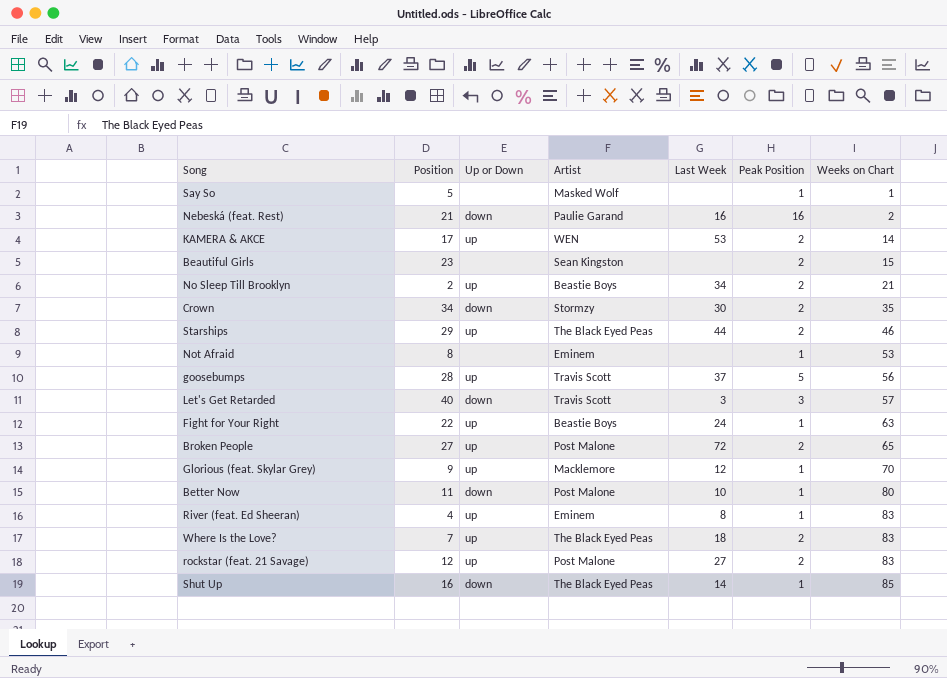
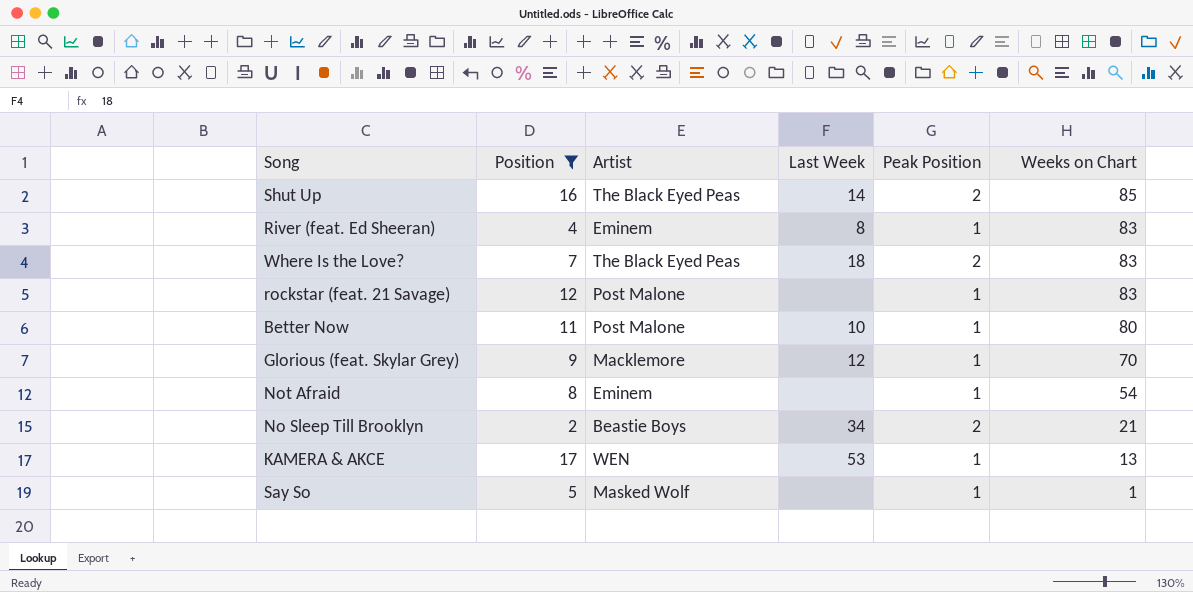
filter: none -> Position <= 17
row order: Weeks on Chart ascending -> Weeks on Chart descending
column Up or Down | position: 3 -> none
Shut Up | Peak Position: 1 -> 2
rockstar (feat. 21 Savage) | Last Week: 27 -> none
rockstar (feat. 21 Savage) | Peak Position: 2 -> 1
Not Afraid | Weeks on Chart: 53 -> 54
KAMERA & AKCE | Peak Position: 2 -> 1
KAMERA & AKCE | Weeks on Chart: 14 -> 13

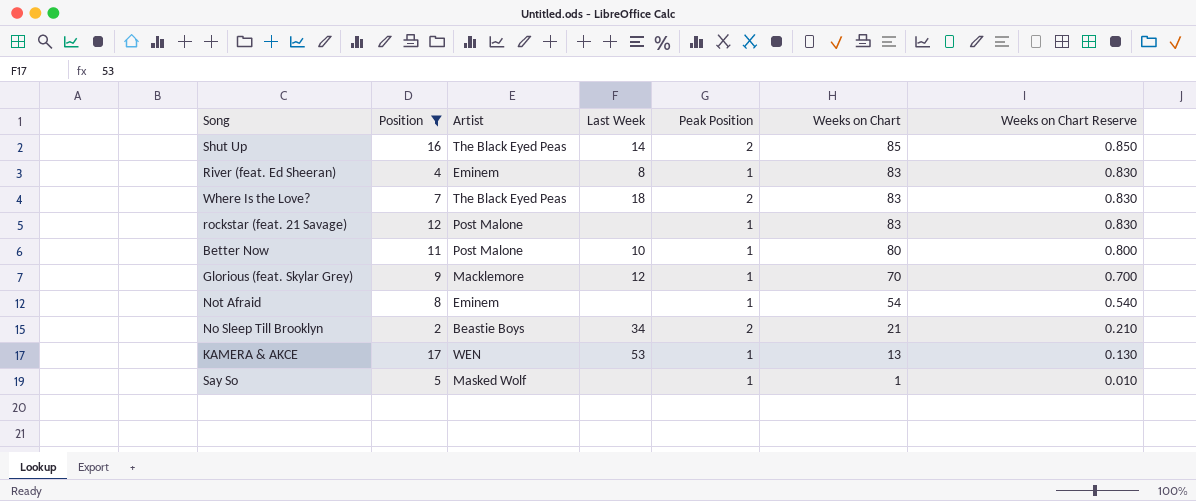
column Weeks on Chart Reserve | formula: none -> [Weeks on Chart] * 0.01

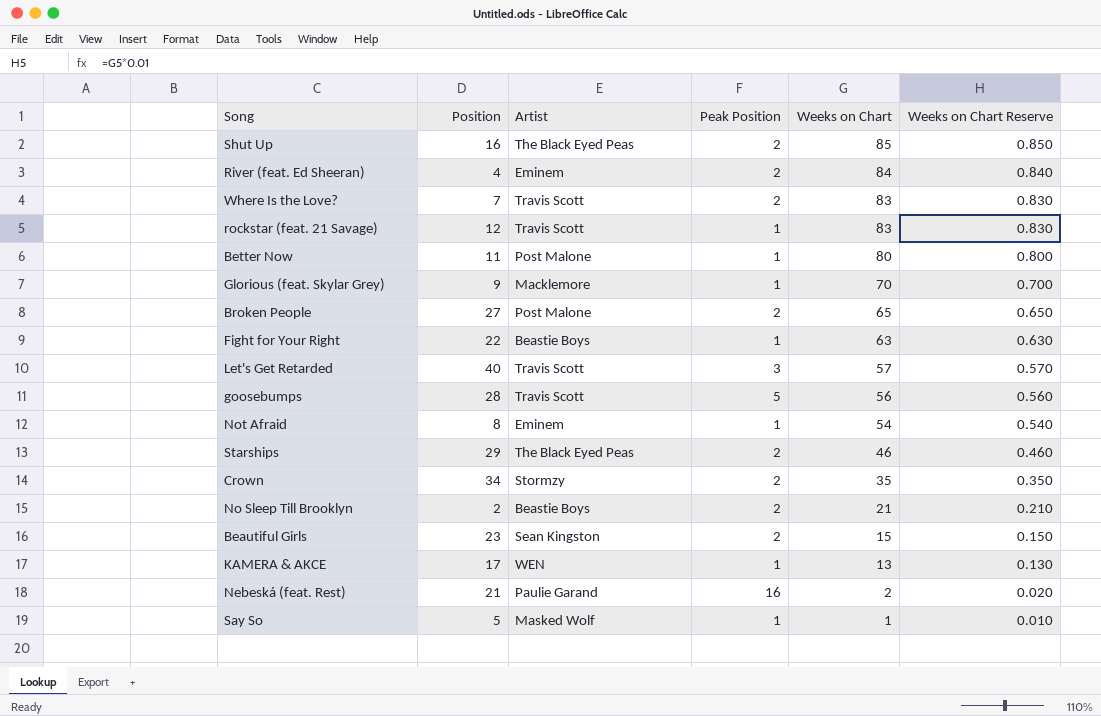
filter: Position <= 17 -> none
column Last Week | position: 4 -> none
River (feat. Ed Sheeran) | Peak Position: 1 -> 2
River (feat. Ed Sheeran) | Weeks on Chart: 83 -> 84
River (feat. Ed Sheeran) | Weeks on Chart Reserve: 0.830 -> 0.840
Where Is the Love? | Artist: The Black Eyed Peas -> Travis Scott
rockstar (feat. 21 Savage) | Artist: Post Malone -> Travis Scott

